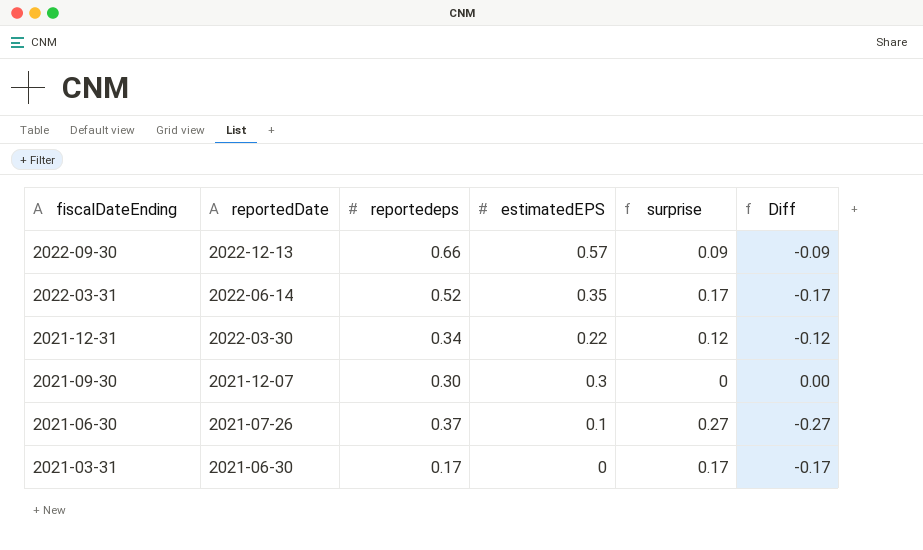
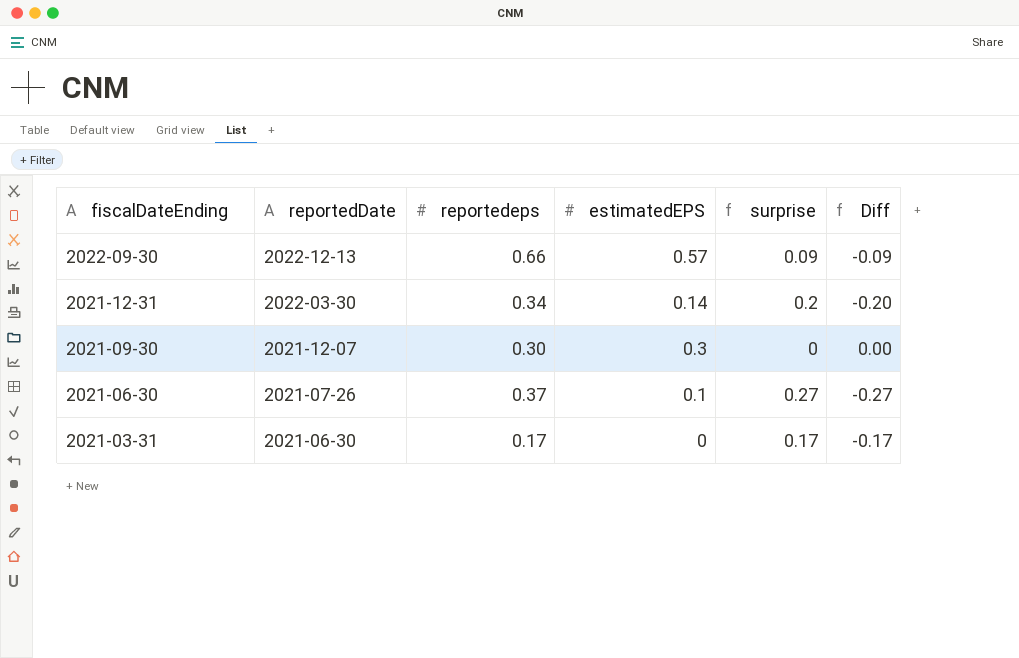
row 2022-03-31: 2022-06-14 | 0.52 | 0.35 | 0.17 | -0.17 -> none
2021-12-31 | estimatedEPS: 0.22 -> 0.14
2021-12-31 | surprise: 0.12 -> 0.2
2021-12-31 | Diff: -0.12 -> -0.20

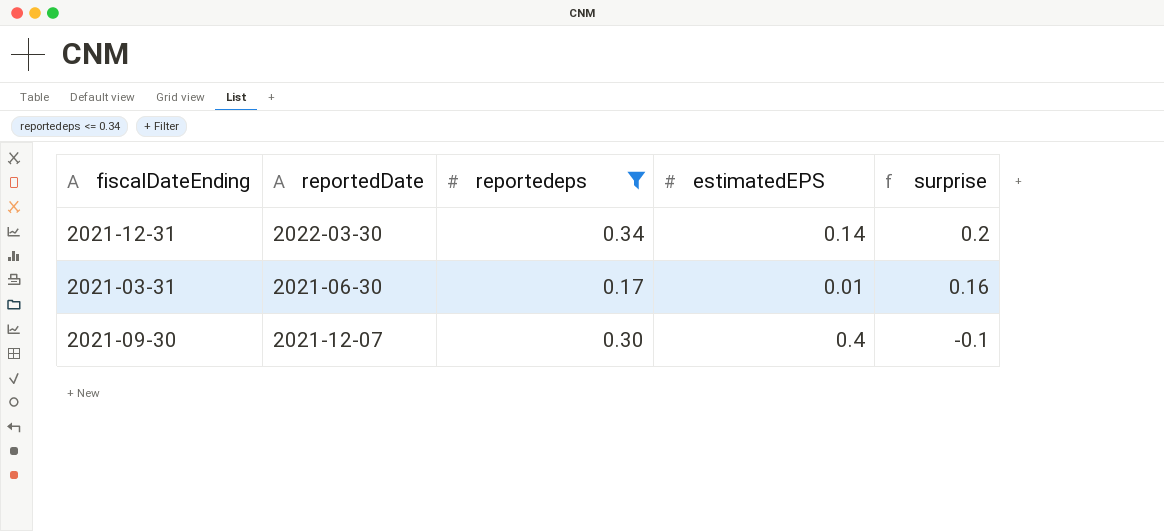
filter: none -> reportedeps <= 0.34
row order: fiscalDateEnding descending -> surprise descending
column Diff | formula: [estimatedEPS] - [reportedeps] -> none
2021-03-31 | estimatedEPS: 0 -> 0.01
2021-03-31 | surprise: 0.17 -> 0.16
2021-09-30 | estimatedEPS: 0.3 -> 0.4
2021-09-30 | surprise: 0 -> -0.1

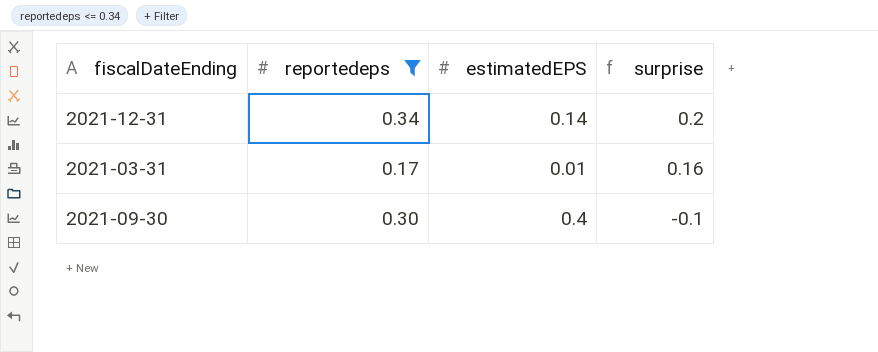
column reportedDate | position: 2 -> none

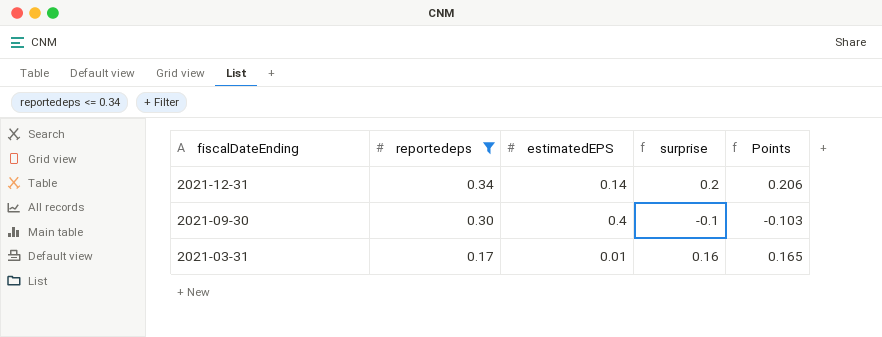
row order: surprise descending -> fiscalDateEnding descending
column Points | formula: none -> [surprise] * 1.03

